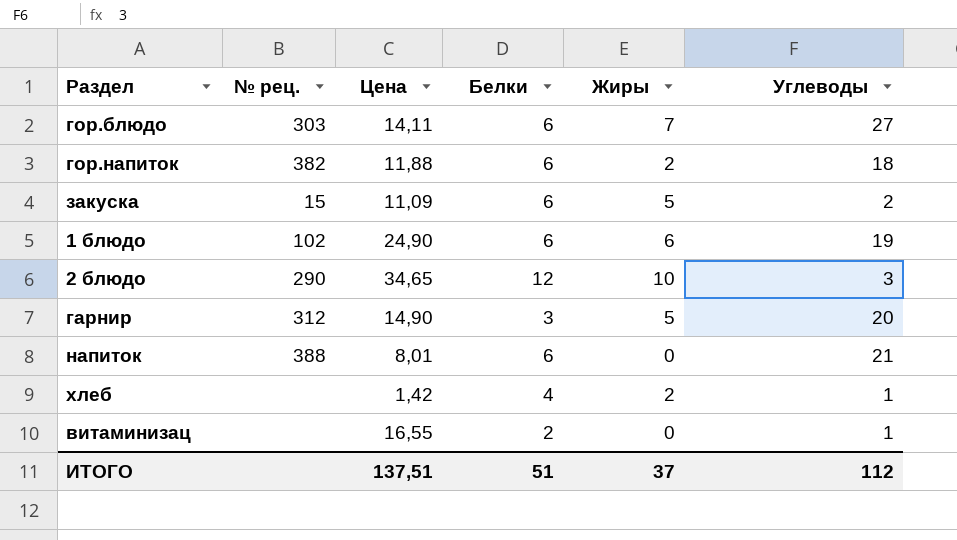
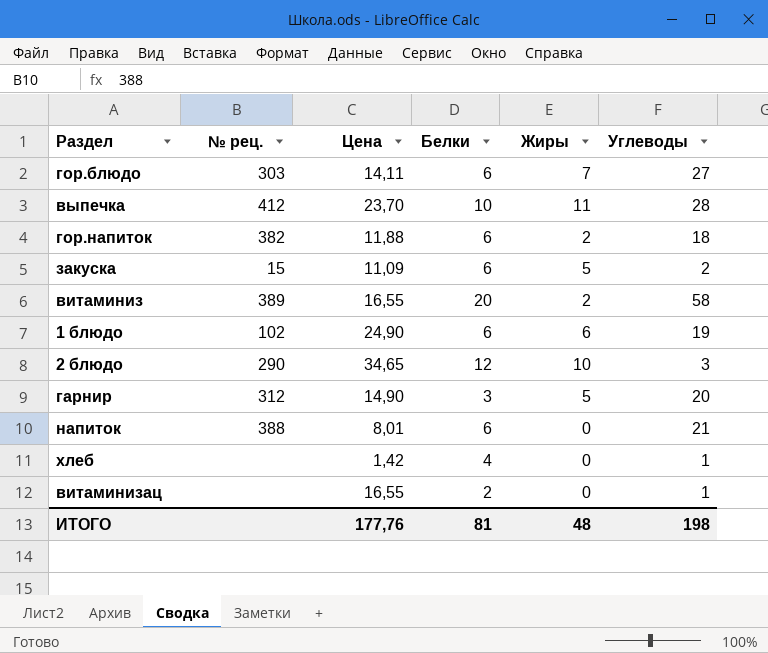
row выпечка: none -> 412 | 23,70 | 10 | 11 | 28
row витаминиз: none -> 389 | 16,55 | 20 | 2 | 58
хлеб | Жиры: 2 -> 0
ИТОГО | Цена: 137,51 -> 177,76
ИТОГО | Белки: 51 -> 81
ИТОГО | Жиры: 37 -> 48
ИТОГО | Углеводы: 112 -> 198

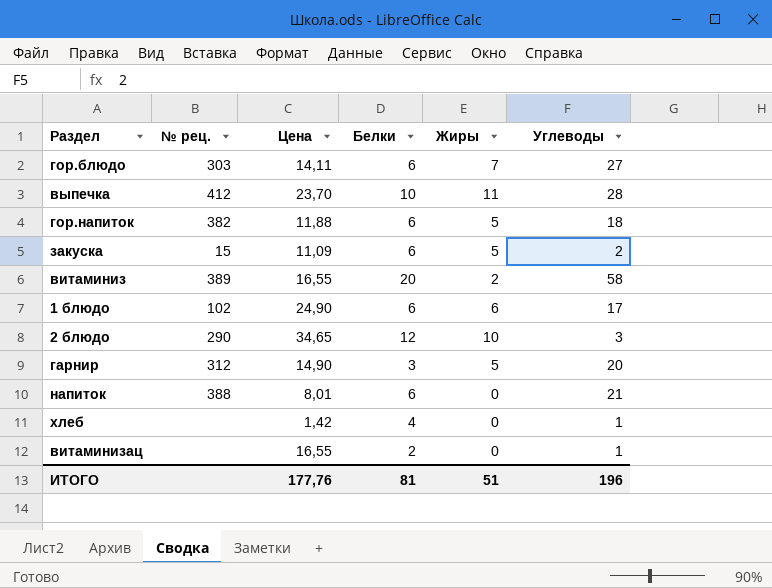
гор.напиток | Жиры: 2 -> 5
1 блюдо | Углеводы: 19 -> 17
ИТОГО | Жиры: 48 -> 51
ИТОГО | Углеводы: 198 -> 196

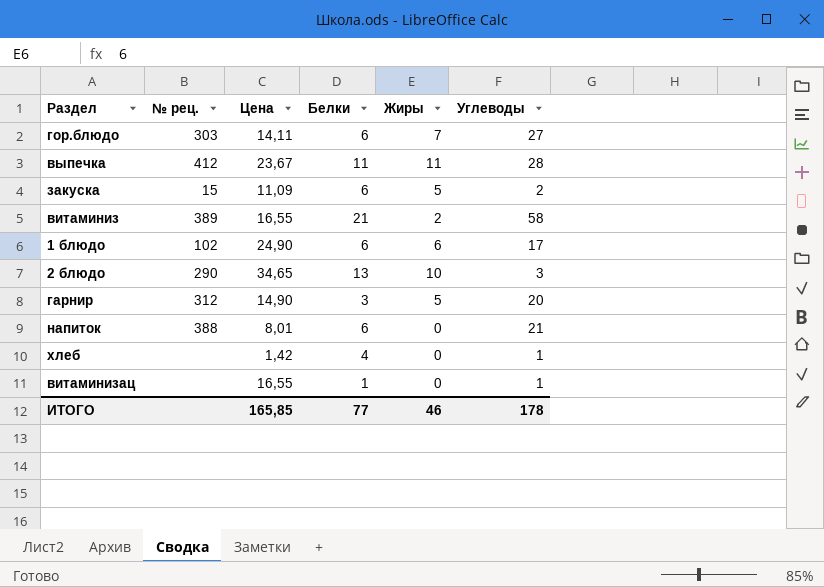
row гор.напиток: 382 | 11,88 | 6 | 5 | 18 -> none
выпечка | Цена: 23,70 -> 23,67
выпечка | Белки: 10 -> 11
витаминиз | Белки: 20 -> 21
2 блюдо | Белки: 12 -> 13
витаминизац | Белки: 2 -> 1
ИТОГО | Цена: 177,76 -> 165,85
ИТОГО | Белки: 81 -> 77
ИТОГО | Жиры: 51 -> 46
ИТОГО | Углеводы: 196 -> 178

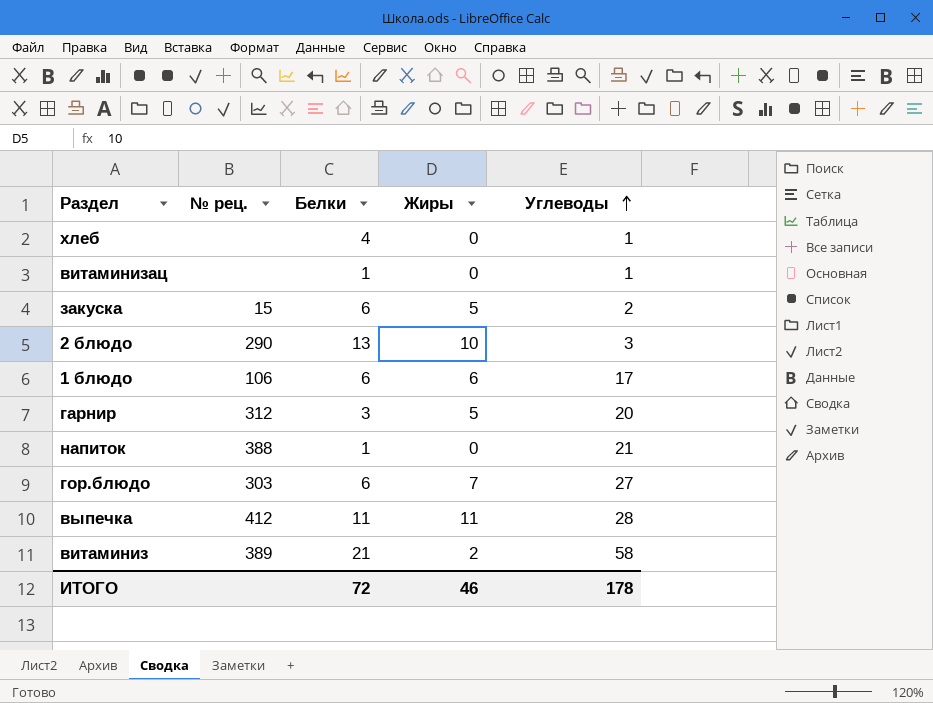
row order: none -> Углеводы ascending
column Цена | position: 3 -> none
1 блюдо | № рец.: 102 -> 106
напиток | Белки: 6 -> 1
ИТОГО | Белки: 77 -> 72

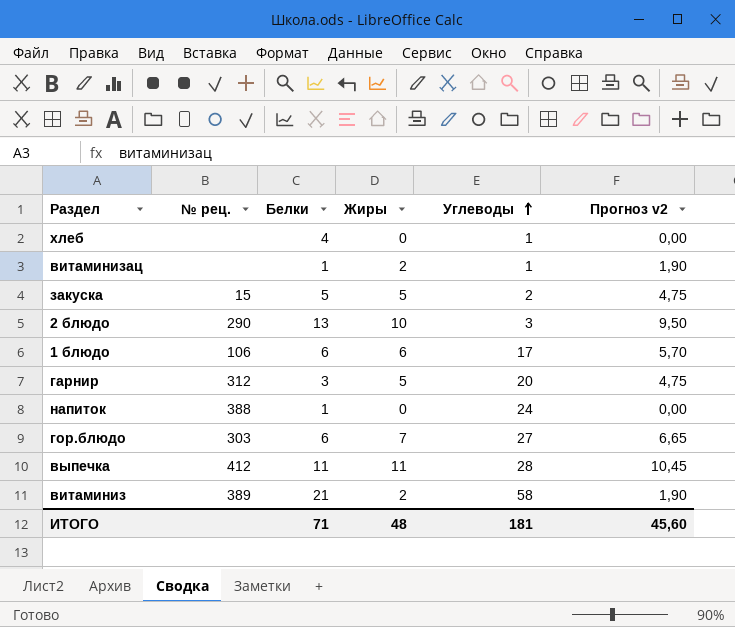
column Прогноз v2 | formula: none -> [Жиры] * 0,95
витаминизац | Жиры: 0 -> 2
закуска | Белки: 6 -> 5
напиток | Углеводы: 21 -> 24
ИТОГО | Белки: 72 -> 71
ИТОГО | Жиры: 46 -> 48
ИТОГО | Углеводы: 178 -> 181

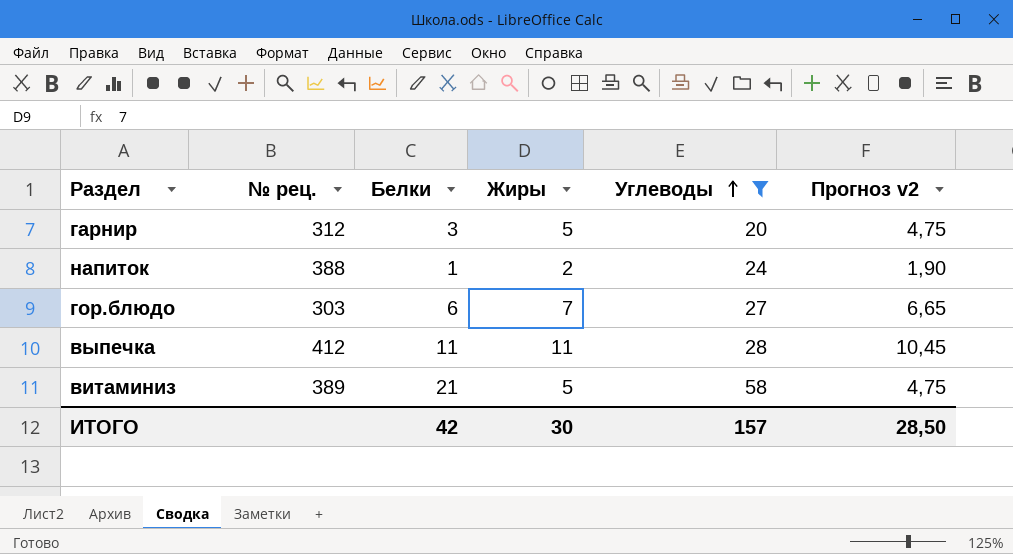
filter: none -> Углеводы >= 20
напиток | Жиры: 0 -> 2
напиток | Прогноз v2: 0,00 -> 1,90
витаминиз | Жиры: 2 -> 5
витаминиз | Прогноз v2: 1,90 -> 4,75
ИТОГО | Белки: 71 -> 42
ИТОГО | Жиры: 48 -> 30
ИТОГО | Углеводы: 181 -> 157
ИТОГО | Прогноз v2: 45,60 -> 28,50

